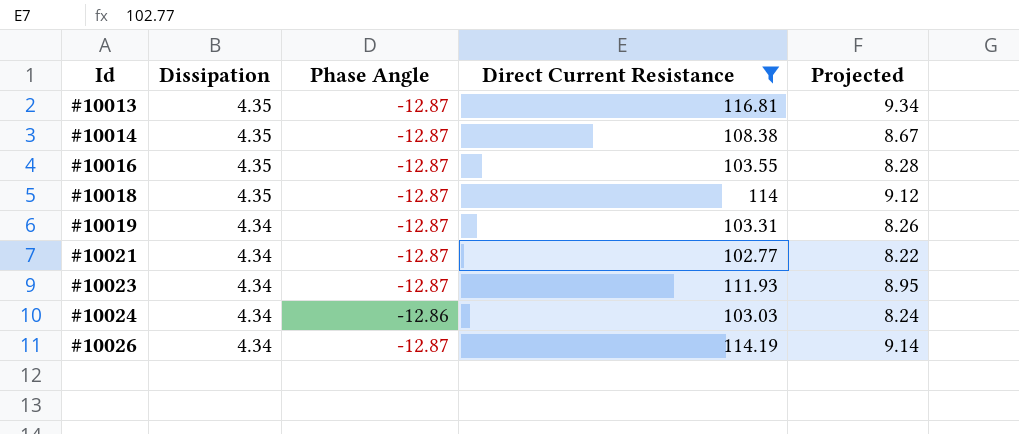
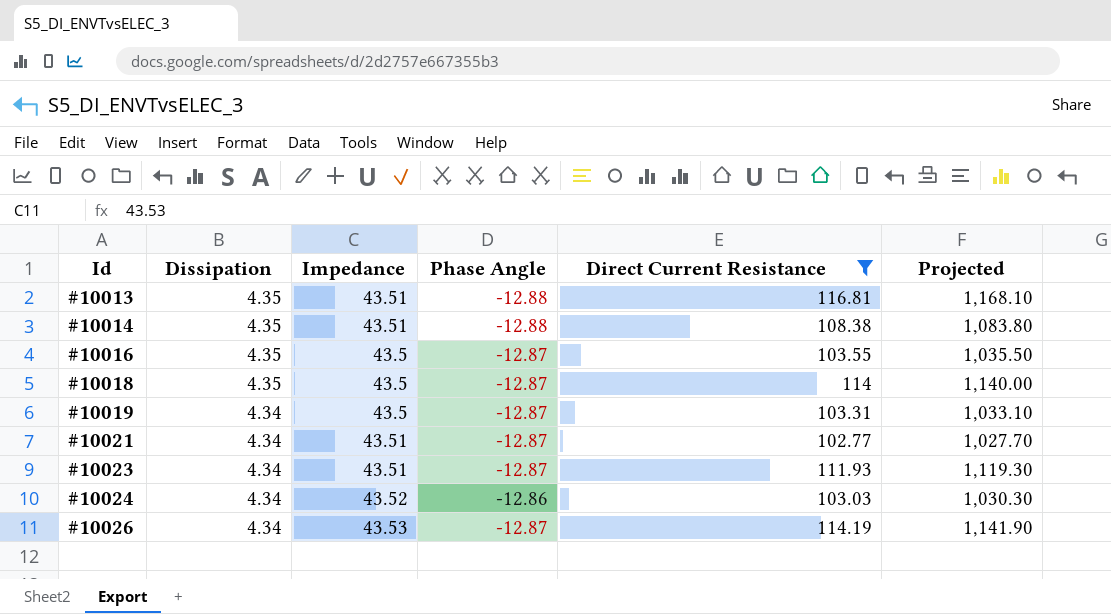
column Impedance | position: none -> 3
column Projected | formula: [Direct Current Resistance] * 0.08 -> [Direct Current Resistance] * 10
#10013 | Phase Angle: -12.87 -> -12.88
#10014 | Phase Angle: -12.87 -> -12.88

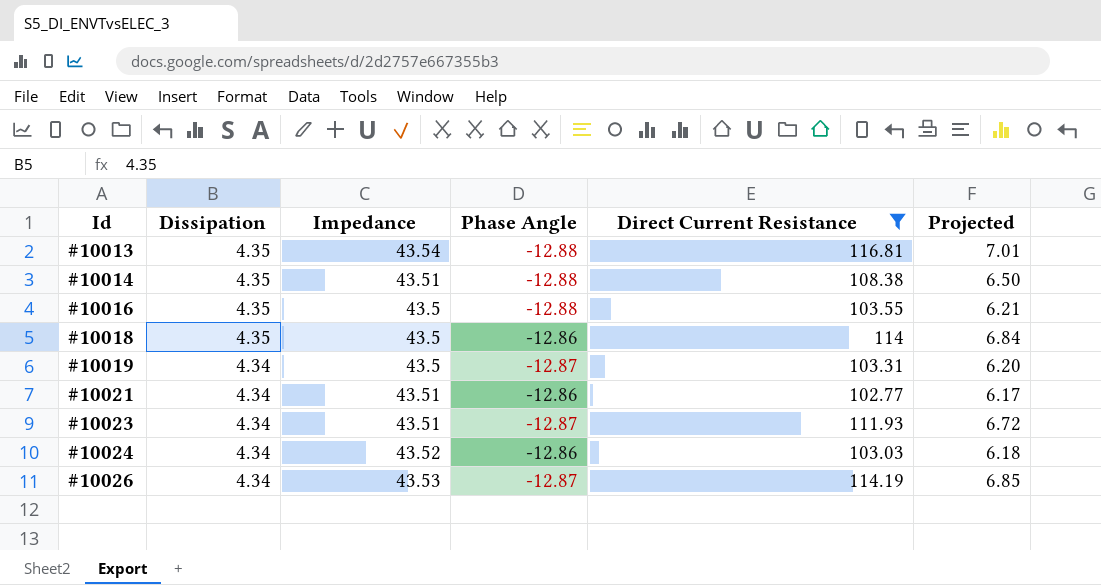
column Projected | formula: [Direct Current Resistance] * 10 -> [Direct Current Resistance] * 0.06
#10013 | Impedance: 43.51 -> 43.54
#10016 | Phase Angle: -12.87 -> -12.88
#10018 | Phase Angle: -12.87 -> -12.86
#10021 | Phase Angle: -12.87 -> -12.86

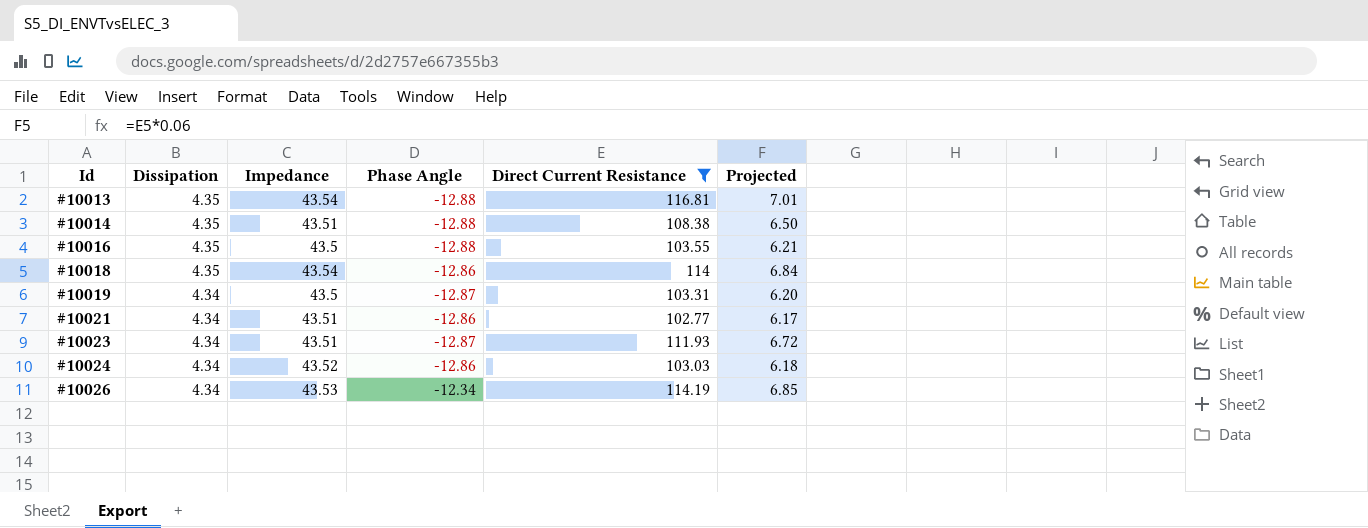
#10018 | Impedance: 43.5 -> 43.54
#10026 | Phase Angle: -12.87 -> -12.34

